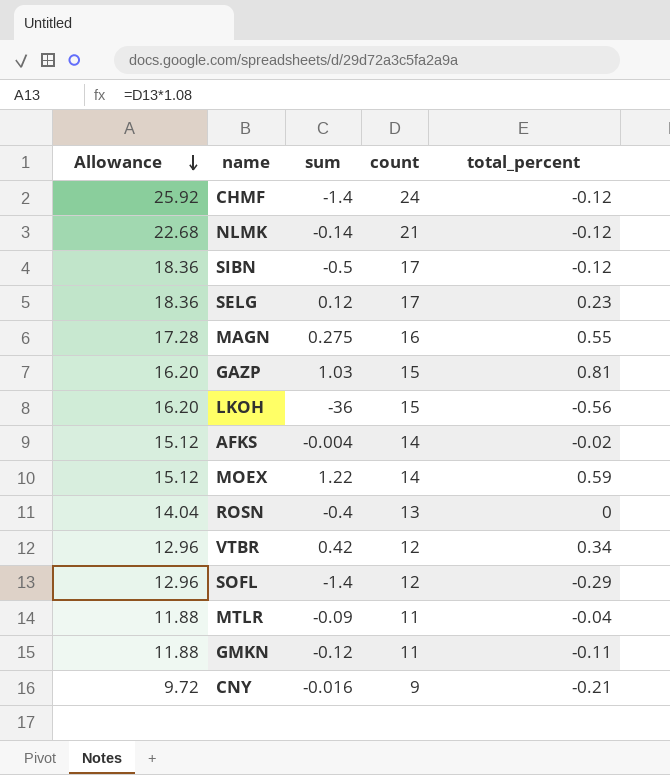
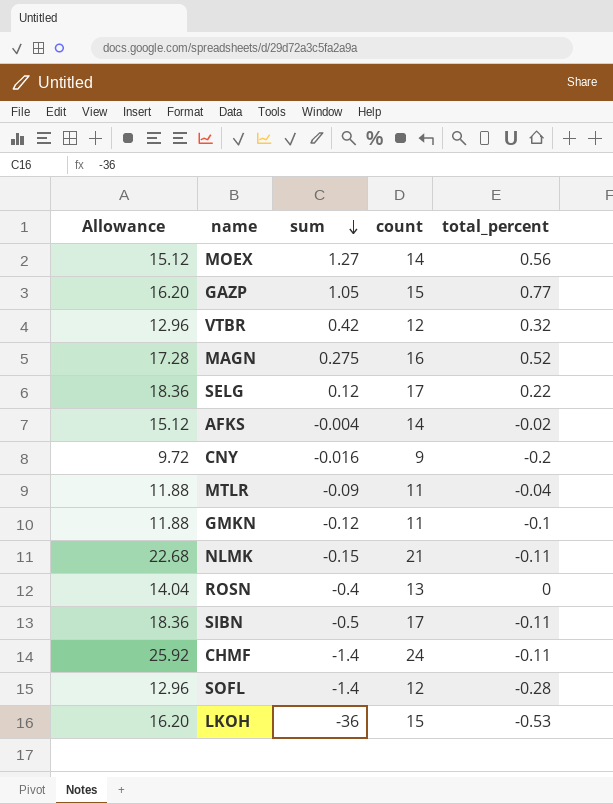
row order: Allowance descending -> sum descending
MOEX | sum: 1.22 -> 1.27
MOEX | total_percent: 0.59 -> 0.56
GAZP | sum: 1.03 -> 1.05
GAZP | total_percent: 0.81 -> 0.77
VTBR | total_percent: 0.34 -> 0.32
MAGN | total_percent: 0.55 -> 0.52
SELG | total_percent: 0.23 -> 0.22
CNY | total_percent: -0.21 -> -0.2
GMKN | total_percent: -0.11 -> -0.1
NLMK | sum: -0.14 -> -0.15
NLMK | total_percent: -0.12 -> -0.11
SIBN | total_percent: -0.12 -> -0.11
CHMF | total_percent: -0.12 -> -0.11
SOFL | total_percent: -0.29 -> -0.28
LKOH | total_percent: -0.56 -> -0.53

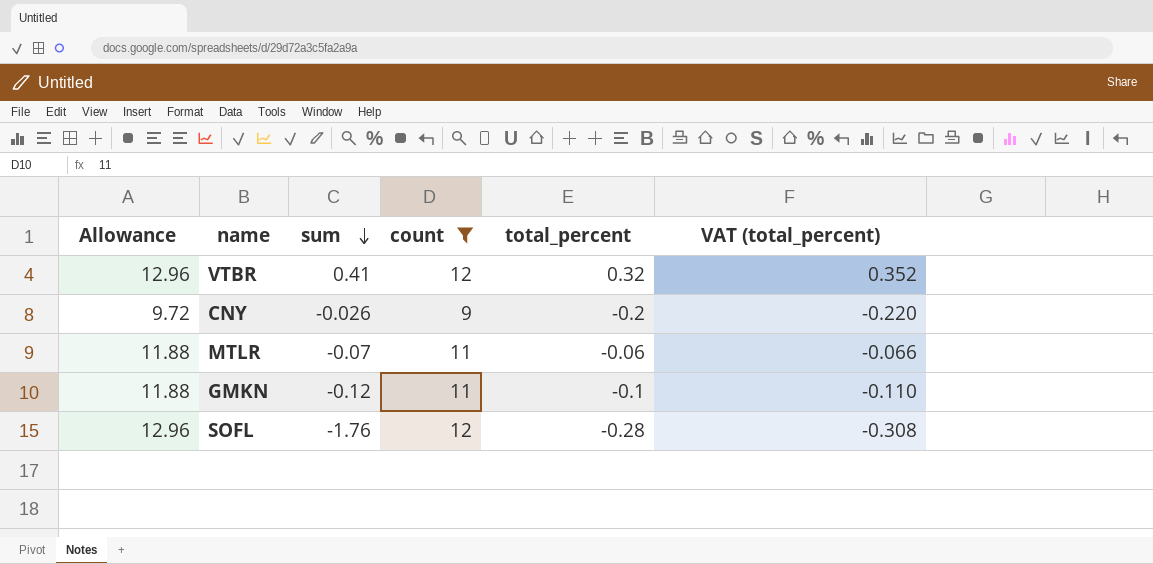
filter: none -> count <= 12
column VAT (total_percent) | formula: none -> [total_percent] * 1.1
VTBR | sum: 0.42 -> 0.41
CNY | sum: -0.016 -> -0.026
MTLR | sum: -0.09 -> -0.07
MTLR | total_percent: -0.04 -> -0.06
SOFL | sum: -1.4 -> -1.76

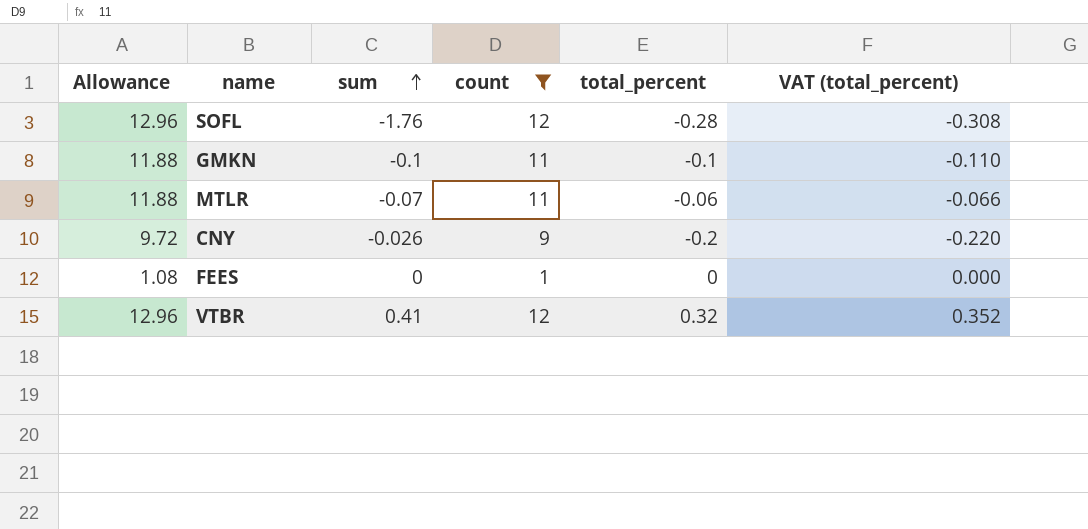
row order: sum descending -> sum ascending
GMKN | sum: -0.12 -> -0.1
row FEES: none -> 1.08 | 0 | 1 | 0 | 0.000

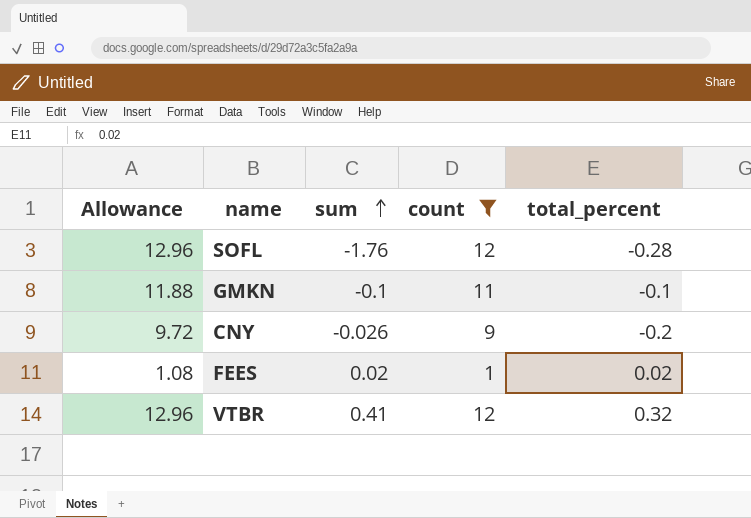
column VAT (total_percent) | formula: [total_percent] * 1.1 -> none
row MTLR: 11.88 | -0.07 | 11 | -0.06 | -0.066 -> none
FEES | sum: 0 -> 0.02
FEES | total_percent: 0 -> 0.02

